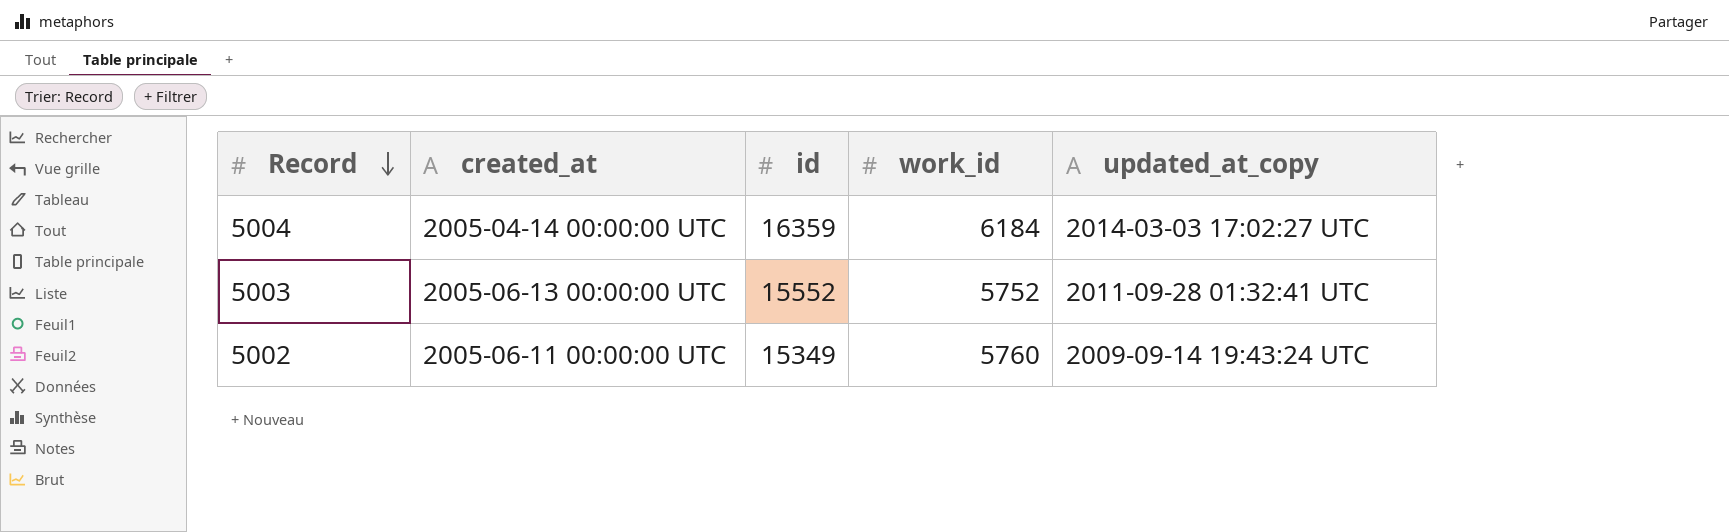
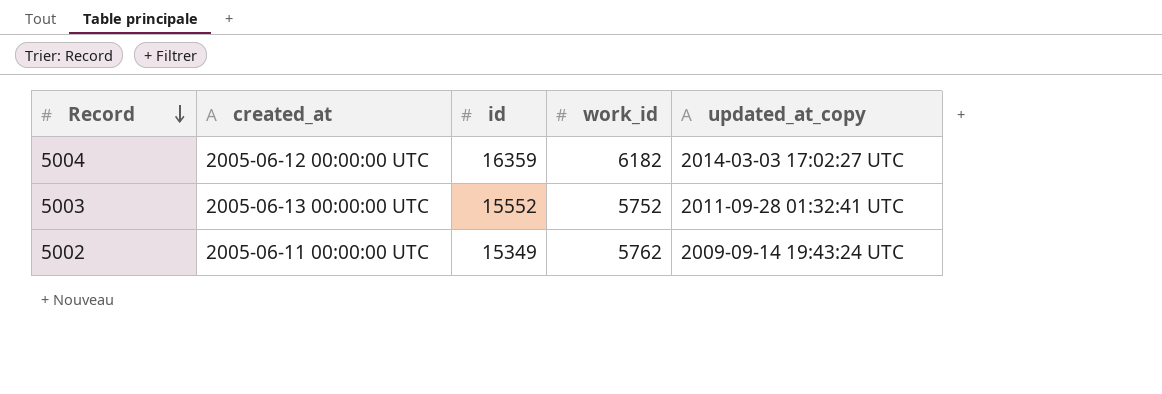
5004 | created_at: 2005-04-14 00:00:00 UTC -> 2005-06-12 00:00:00 UTC
5004 | work_id: 6184 -> 6182
5002 | work_id: 5760 -> 5762

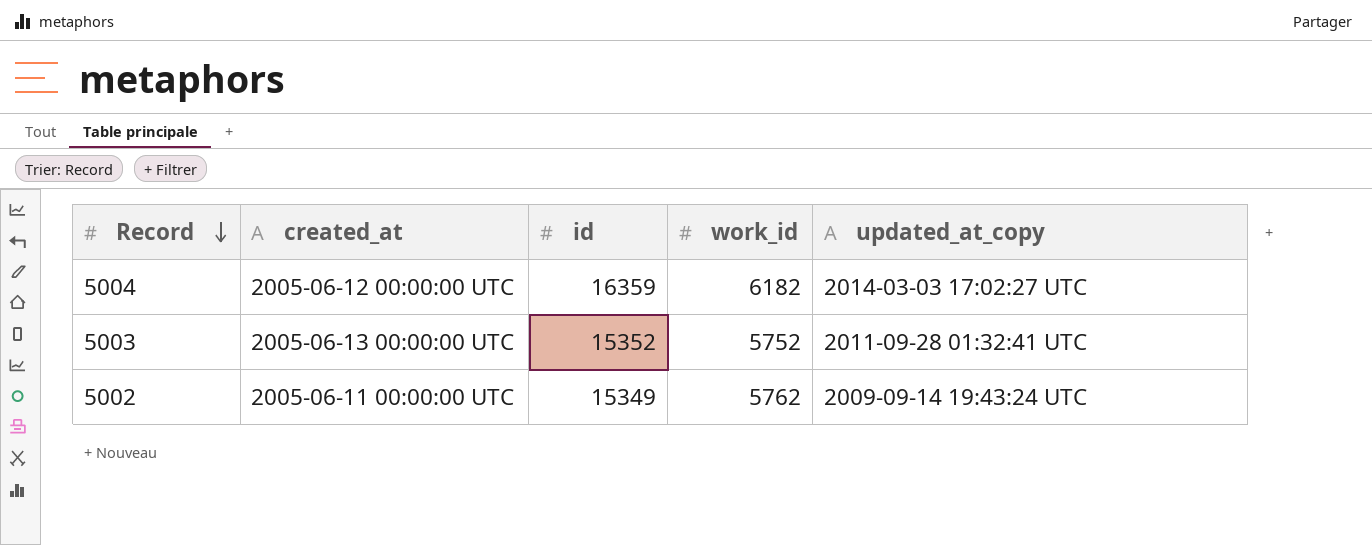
5003 | id: 15552 -> 15352

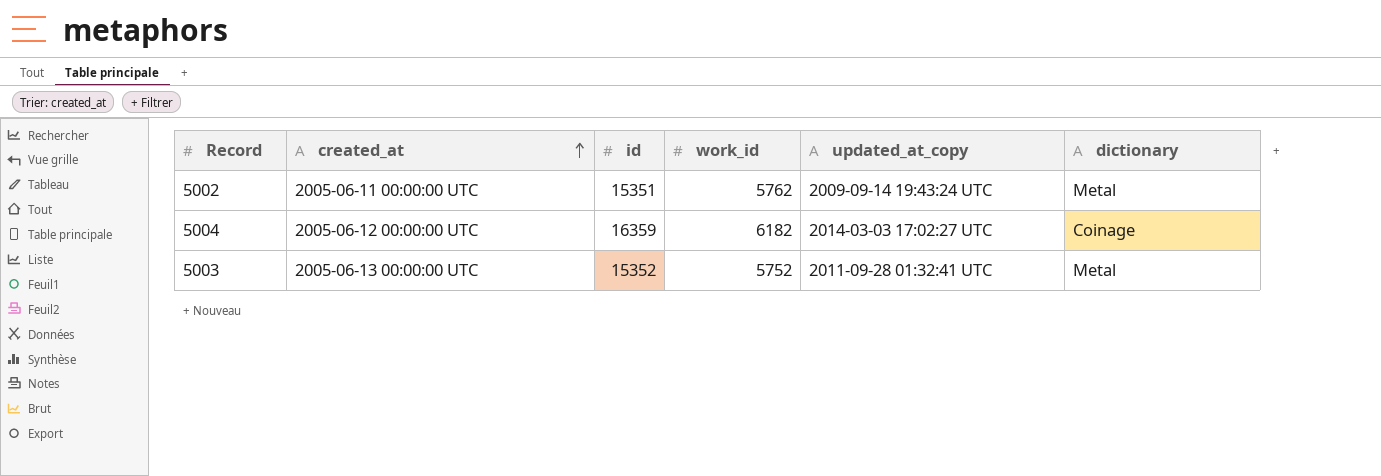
row order: Record descending -> created_at ascending
column dictionary | position: none -> 6
5002 | id: 15349 -> 15351

